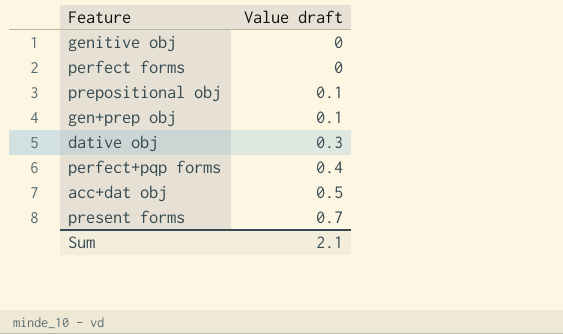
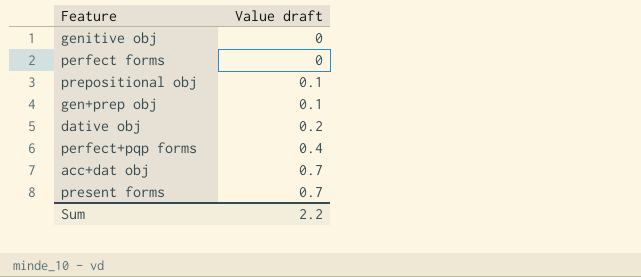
dative obj | Value draft: 0.3 -> 0.2
acc+dat obj | Value draft: 0.5 -> 0.7
Sum | Value draft: 2.1 -> 2.2

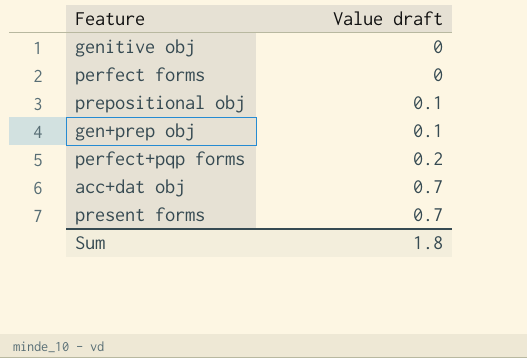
row dative obj: 0.2 -> none
perfect+pqp forms | Value draft: 0.4 -> 0.2
Sum | Value draft: 2.2 -> 1.8

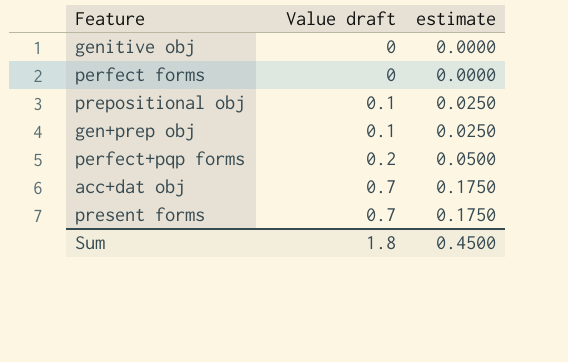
column estimate | formula: none -> [Value draft] * 0.25

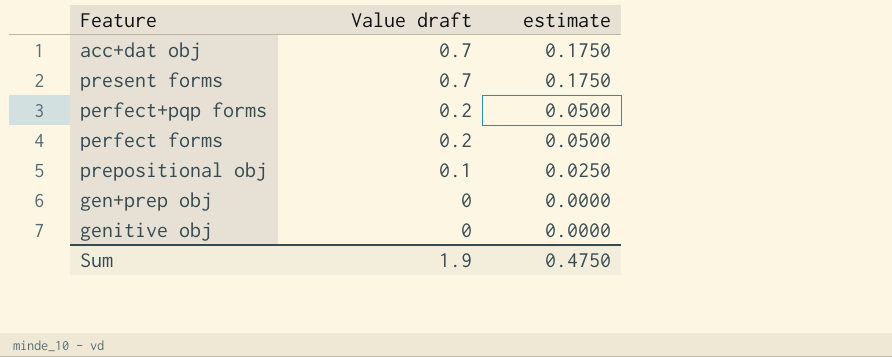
row order: Value draft ascending -> Value draft descending
perfect forms | Value draft: 0 -> 0.2
perfect forms | estimate: 0.0000 -> 0.0500
gen+prep obj | Value draft: 0.1 -> 0
gen+prep obj | estimate: 0.0250 -> 0.0000
Sum | Value draft: 1.8 -> 1.9
Sum | estimate: 0.4500 -> 0.4750

